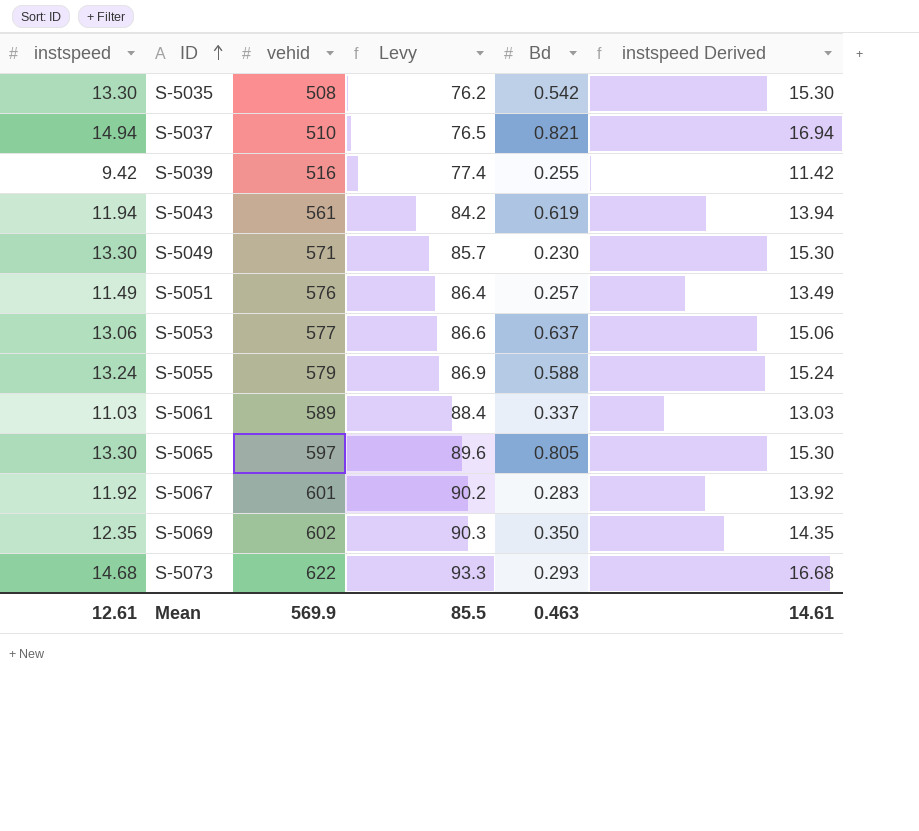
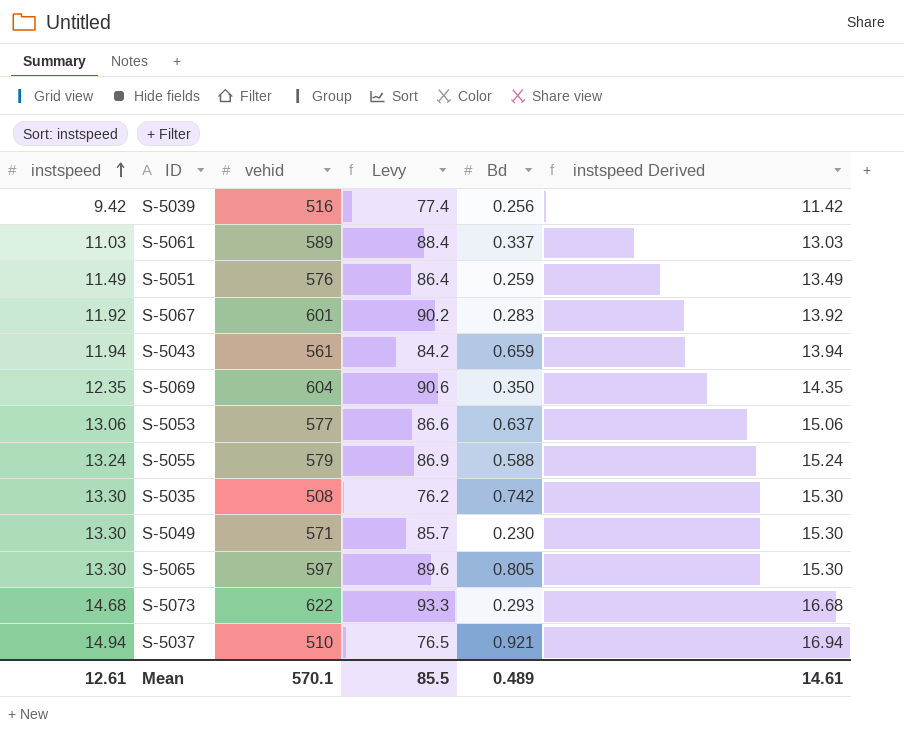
row order: ID ascending -> instspeed ascending
S-5039 | Bd: 0.255 -> 0.256
S-5051 | Bd: 0.257 -> 0.259
S-5043 | Bd: 0.619 -> 0.659
S-5069 | vehid: 602 -> 604
S-5069 | Levy: 90.3 -> 90.6
S-5035 | Bd: 0.542 -> 0.742
S-5037 | Bd: 0.821 -> 0.921
Mean | vehid: 569.9 -> 570.1
Mean | Bd: 0.463 -> 0.489

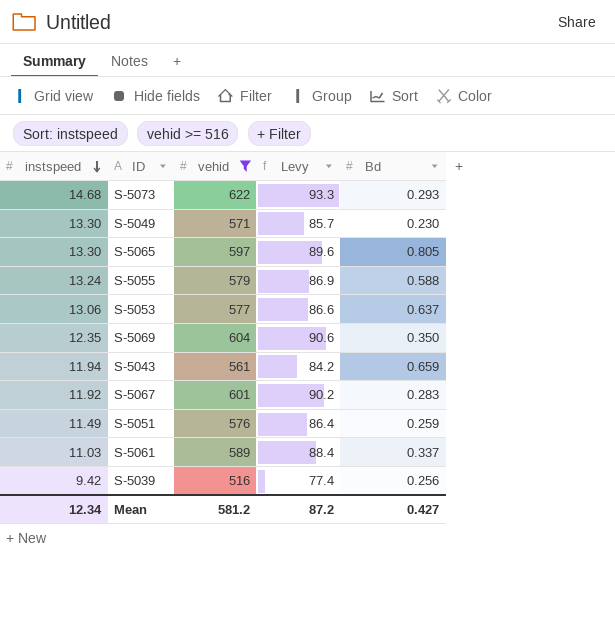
filter: none -> vehid >= 516
row order: instspeed ascending -> instspeed descending
column instspeed Derived | formula: [instspeed] + 2 -> none
Mean | instspeed: 12.61 -> 12.34
Mean | vehid: 570.1 -> 581.2
Mean | Levy: 85.5 -> 87.2
Mean | Bd: 0.489 -> 0.427

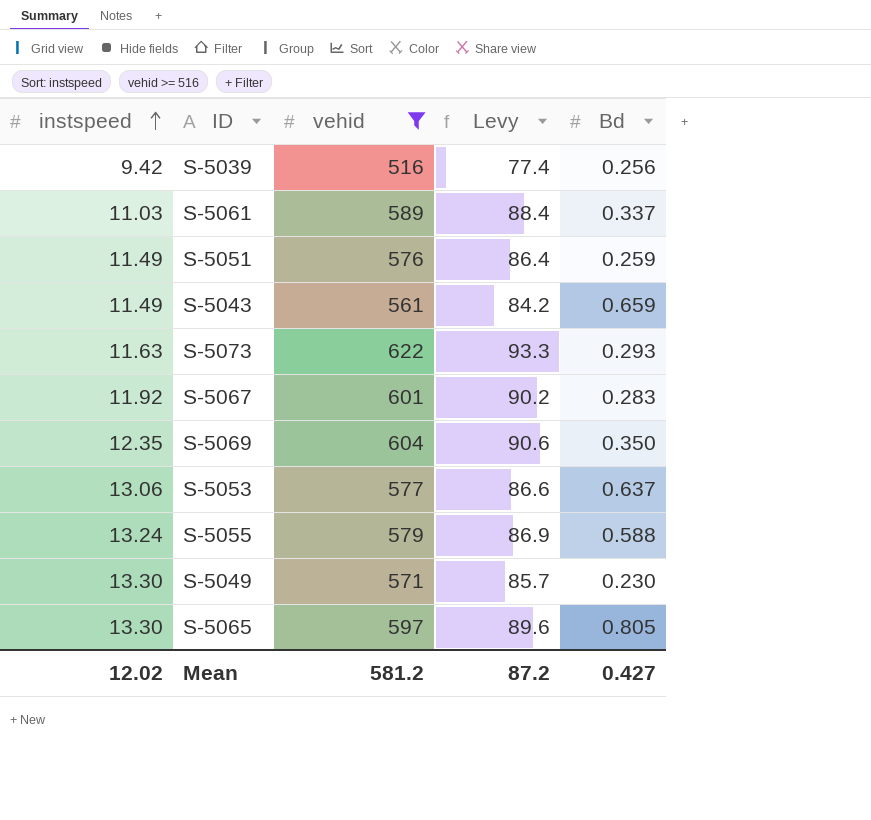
row order: instspeed descending -> instspeed ascending
S-5043 | instspeed: 11.94 -> 11.49
S-5073 | instspeed: 14.68 -> 11.63
Mean | instspeed: 12.34 -> 12.02

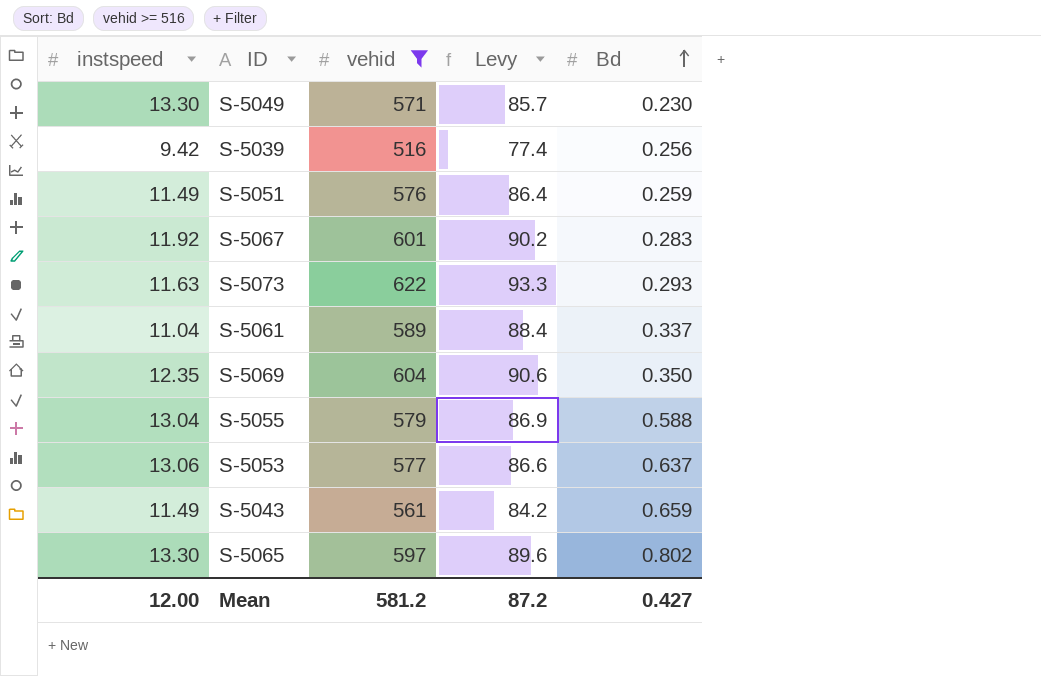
row order: instspeed ascending -> Bd ascending
S-5061 | instspeed: 11.03 -> 11.04
S-5055 | instspeed: 13.24 -> 13.04
S-5065 | Bd: 0.805 -> 0.802
Mean | instspeed: 12.02 -> 12.00

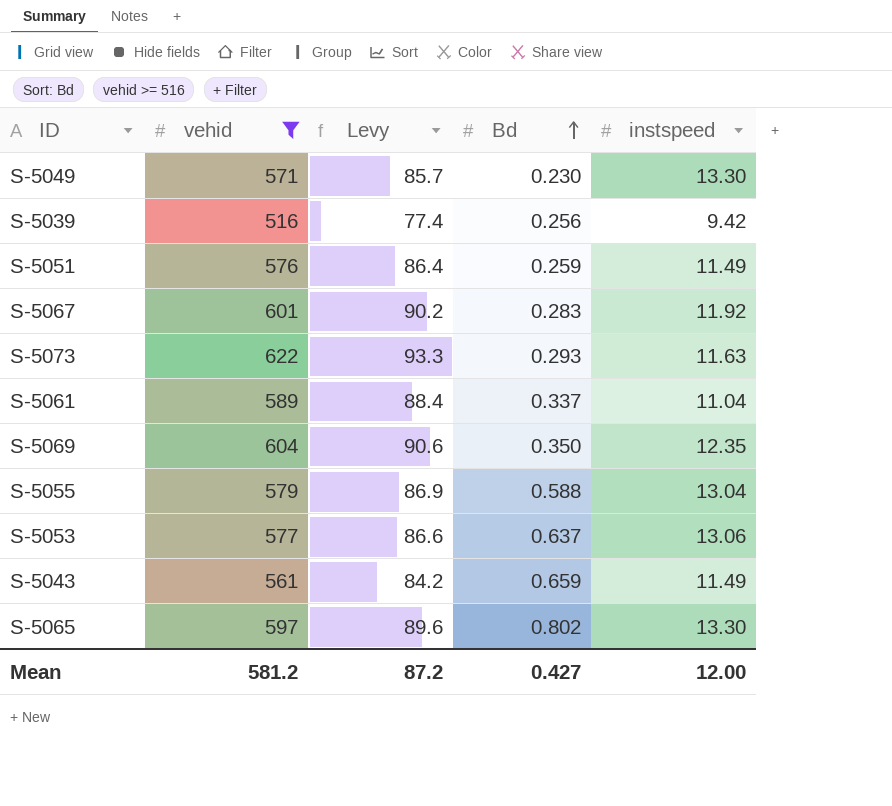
column instspeed | position: 1 -> 5

